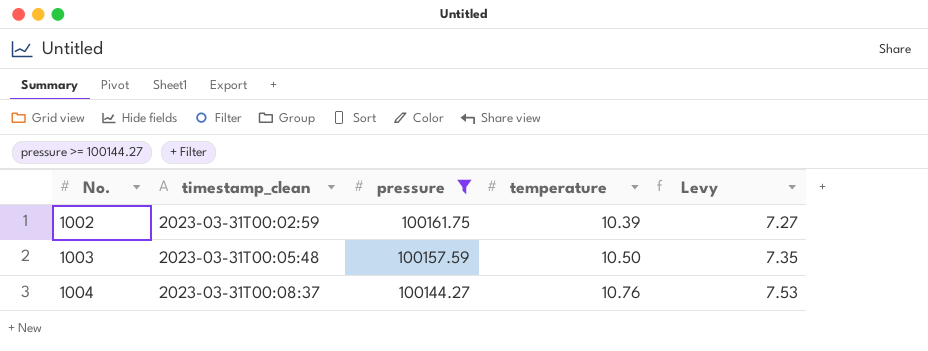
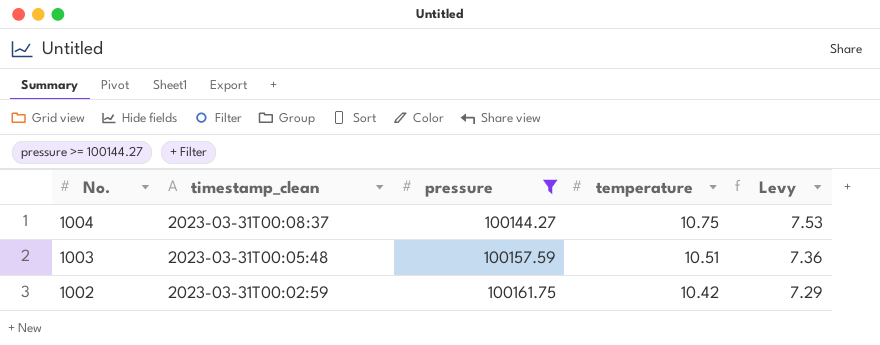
row order: No. ascending -> No. descending
1004 | temperature: 10.76 -> 10.75
1003 | temperature: 10.50 -> 10.51
1003 | Levy: 7.35 -> 7.36
1002 | temperature: 10.39 -> 10.42
1002 | Levy: 7.27 -> 7.29

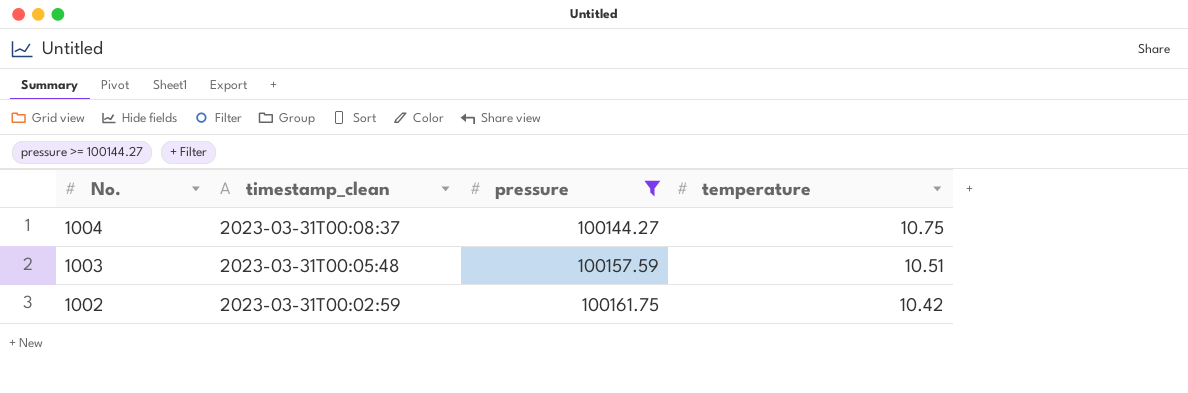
column Levy | formula: [temperature] * 0.7 -> none

